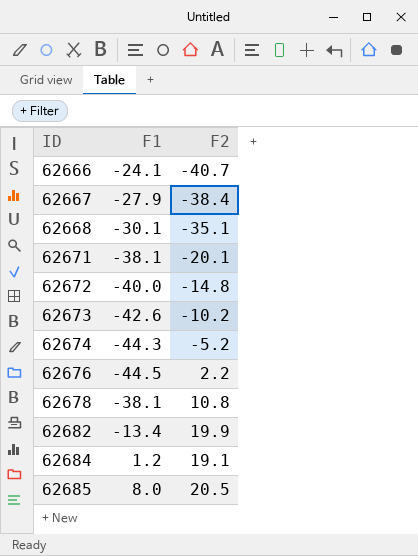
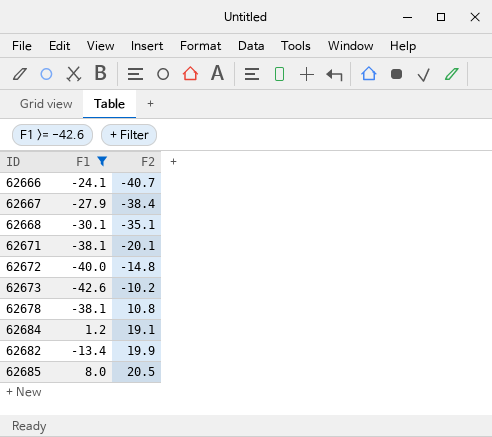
filter: none -> F1 >= -42.6
row order: ID ascending -> F2 ascending

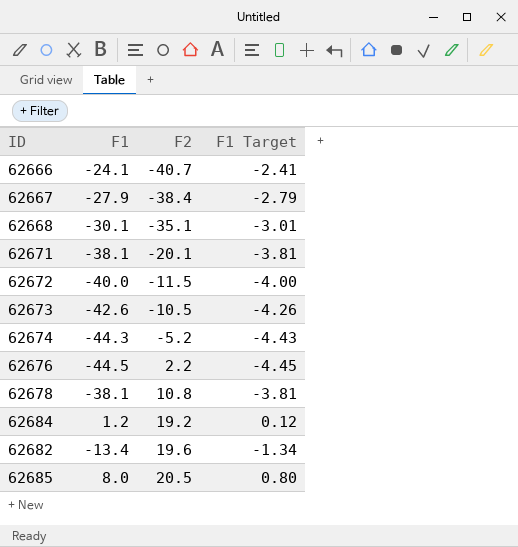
filter: F1 >= -42.6 -> none
column F1 Target | formula: none -> [F1] * 0.1
62672 | F2: -14.8 -> -11.5
62673 | F2: -10.2 -> -10.5
62684 | F2: 19.1 -> 19.2
62682 | F2: 19.9 -> 19.6

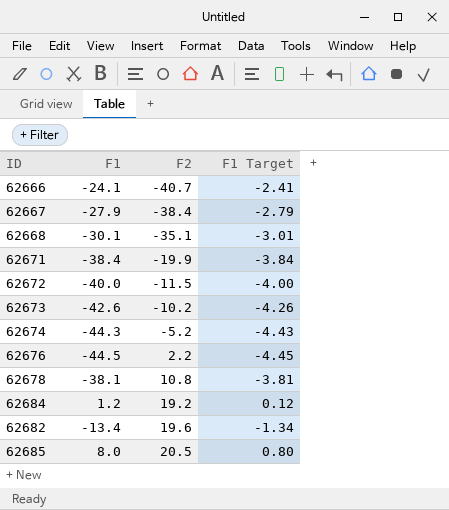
62671 | F1: -38.1 -> -38.4
62671 | F2: -20.1 -> -19.9
62671 | F1 Target: -3.81 -> -3.84
62673 | F2: -10.5 -> -10.2

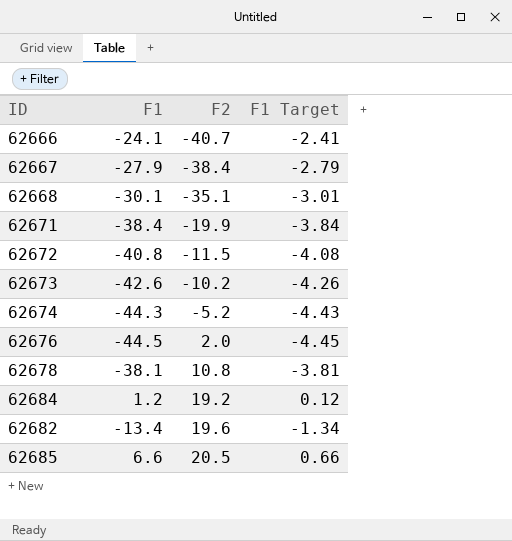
62672 | F1: -40.0 -> -40.8
62672 | F1 Target: -4.00 -> -4.08
62676 | F2: 2.2 -> 2.0
62685 | F1: 8.0 -> 6.6
62685 | F1 Target: 0.80 -> 0.66

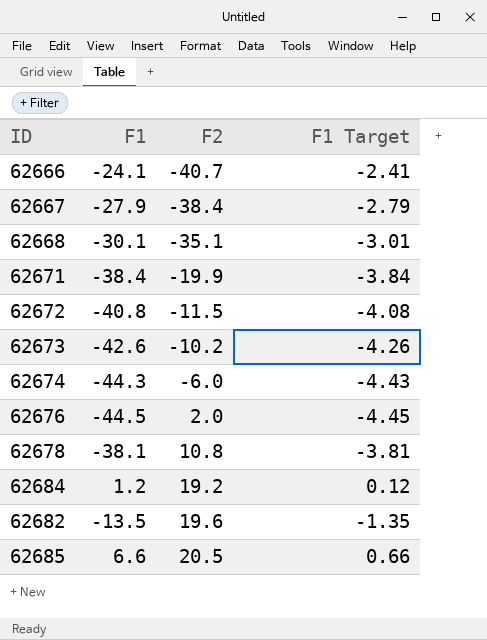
62674 | F2: -5.2 -> -6.0
62682 | F1: -13.4 -> -13.5
62682 | F1 Target: -1.34 -> -1.35

